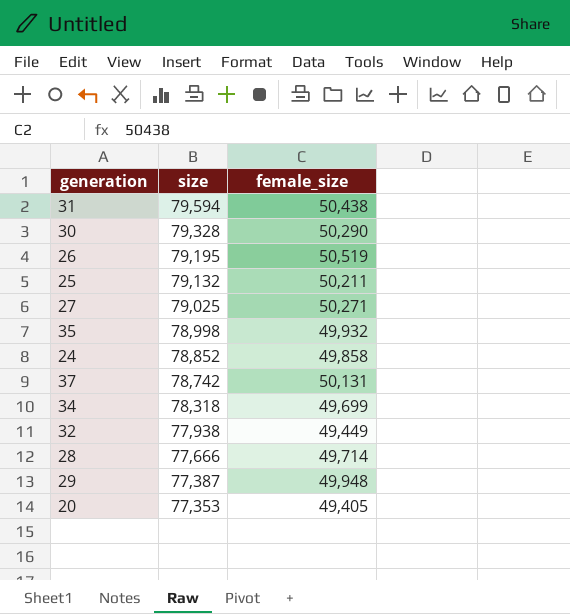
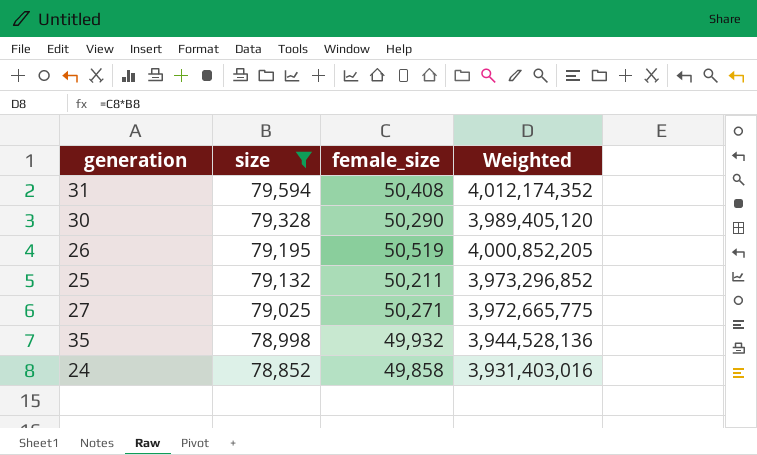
filter: none -> size >= 78,852
column Weighted | formula: none -> [size] * [female_size]
31 | female_size: 50,438 -> 50,408

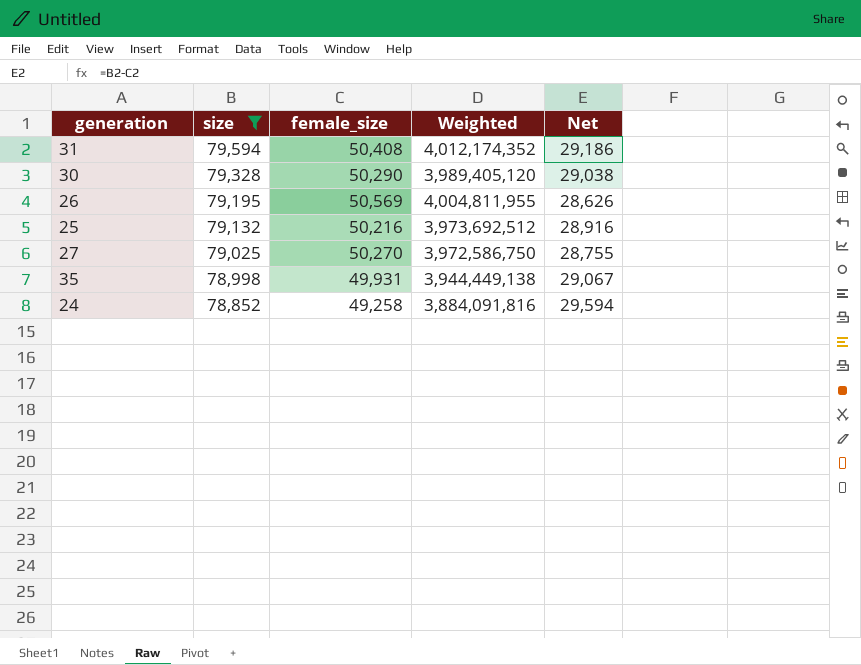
column Net | formula: none -> [size] - [female_size]
26 | female_size: 50,519 -> 50,569
26 | Weighted: 4,000,852,205 -> 4,004,811,955
25 | female_size: 50,211 -> 50,216
25 | Weighted: 3,973,296,852 -> 3,973,692,512
27 | female_size: 50,271 -> 50,270
27 | Weighted: 3,972,665,775 -> 3,972,586,750
35 | female_size: 49,932 -> 49,931
35 | Weighted: 3,944,528,136 -> 3,944,449,138
24 | female_size: 49,858 -> 49,258
24 | Weighted: 3,931,403,016 -> 3,884,091,816

